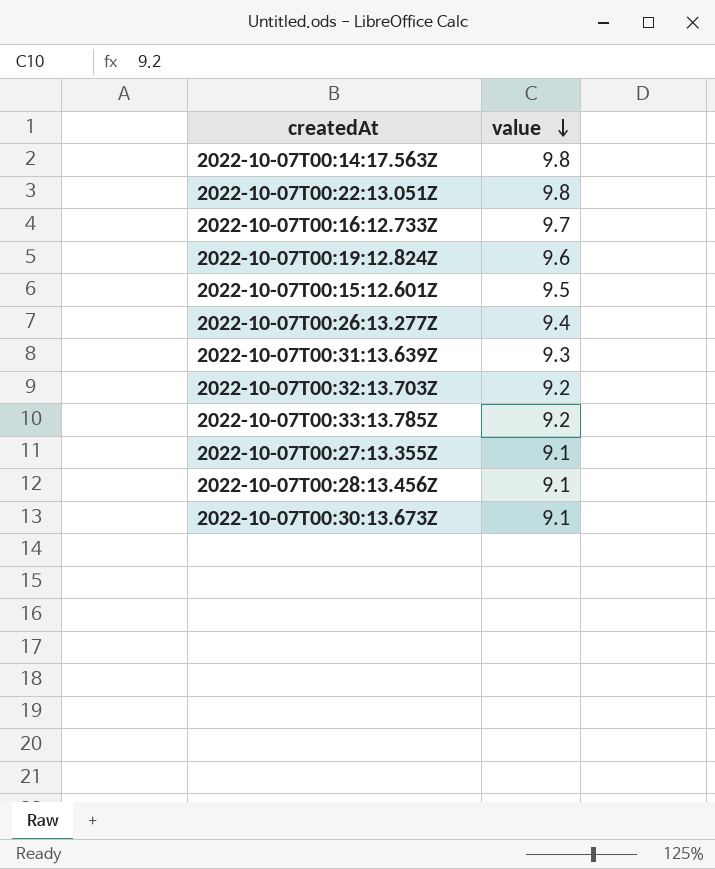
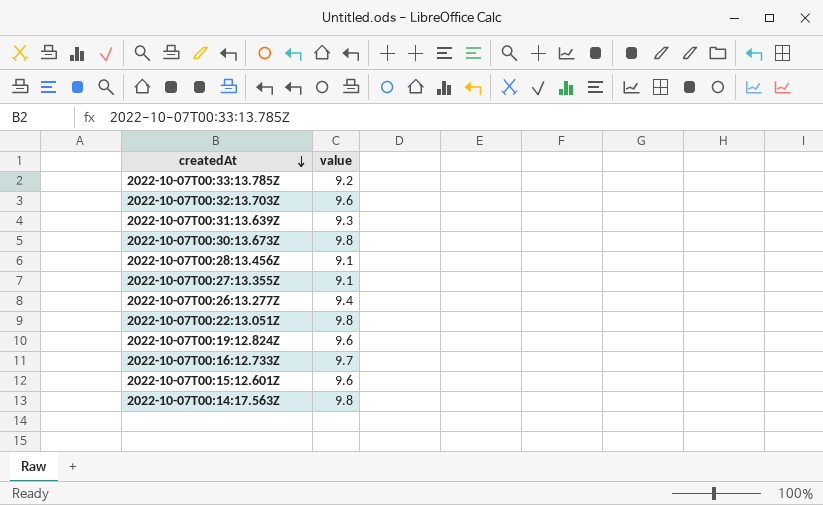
row order: value descending -> createdAt descending
2022-10-07T00:32:13.703Z | value: 9.2 -> 9.6
2022-10-07T00:30:13.673Z | value: 9.1 -> 9.8
2022-10-07T00:15:12.601Z | value: 9.5 -> 9.6

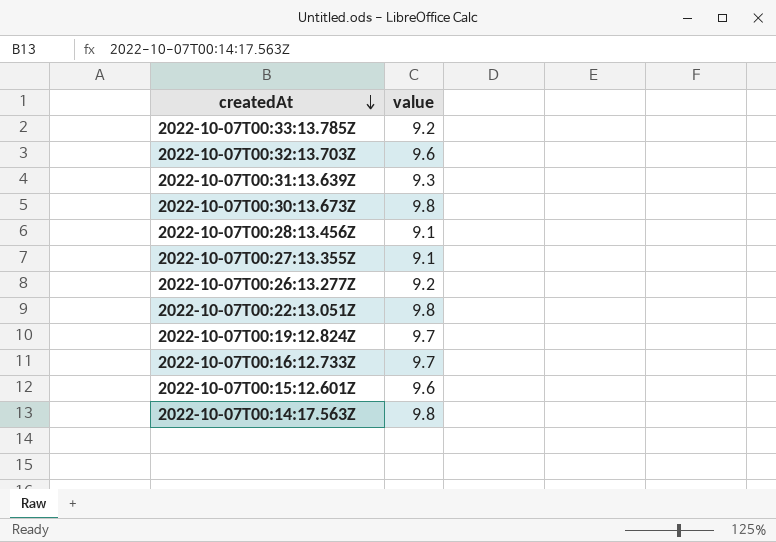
2022-10-07T00:26:13.277Z | value: 9.4 -> 9.2
2022-10-07T00:19:12.824Z | value: 9.6 -> 9.7

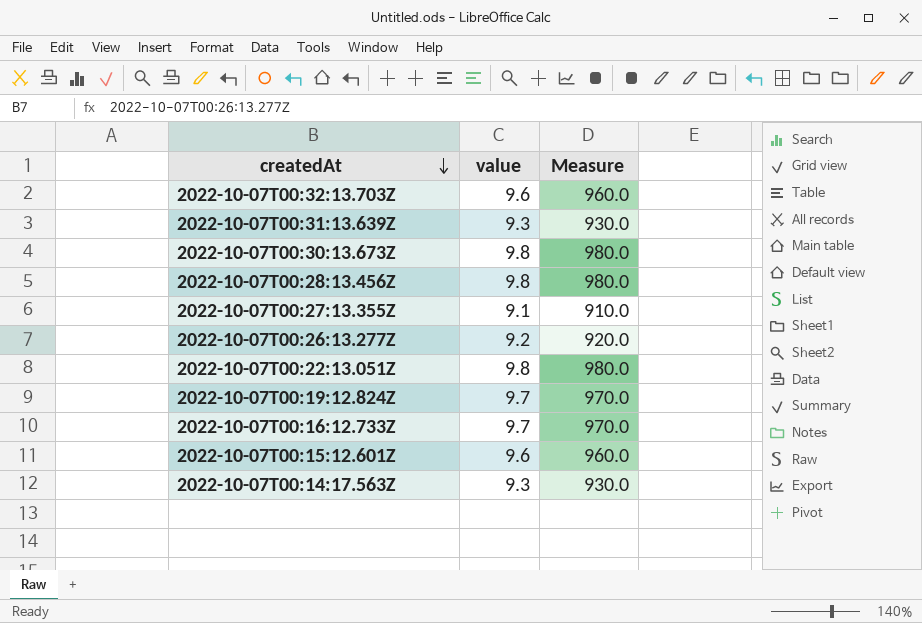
column Measure | formula: none -> [value] * 100
row 2022-10-07T00:33:13.785Z: 9.2 -> none
2022-10-07T00:28:13.456Z | value: 9.1 -> 9.8
2022-10-07T00:14:17.563Z | value: 9.8 -> 9.3

